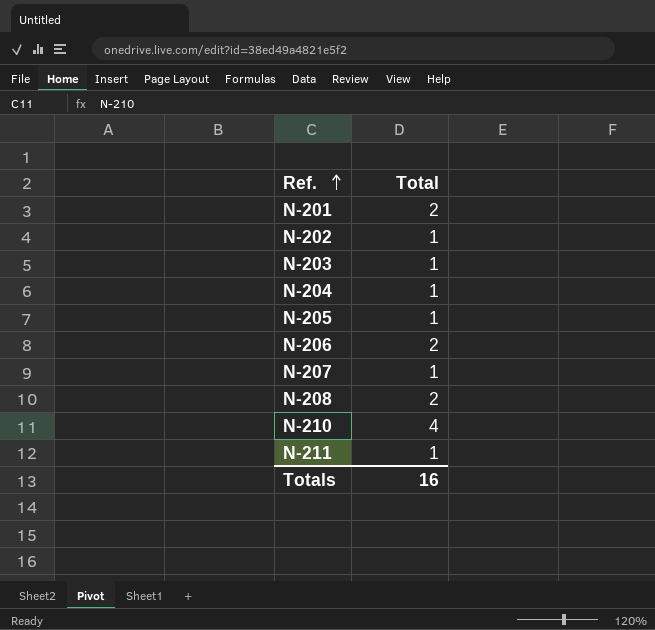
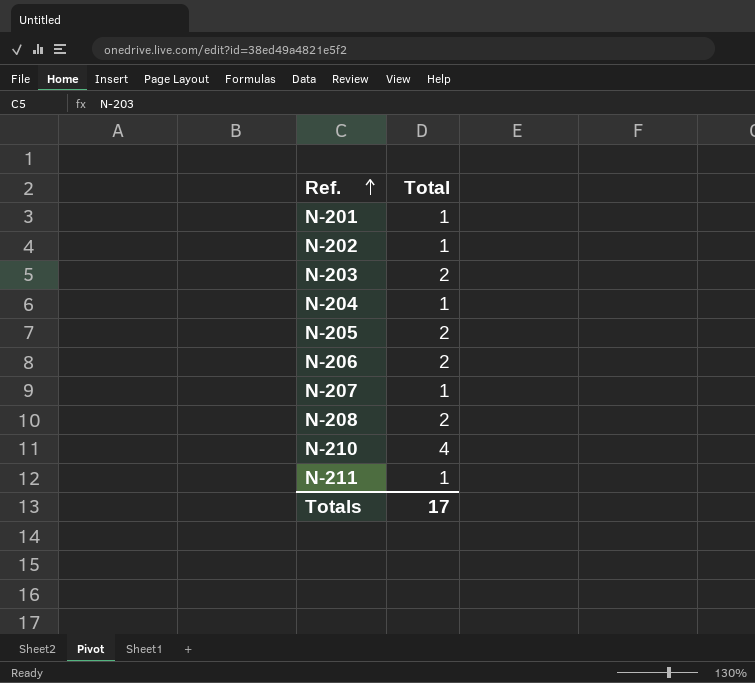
N-201 | Total: 2 -> 1
N-203 | Total: 1 -> 2
N-205 | Total: 1 -> 2
Totals | Total: 16 -> 17

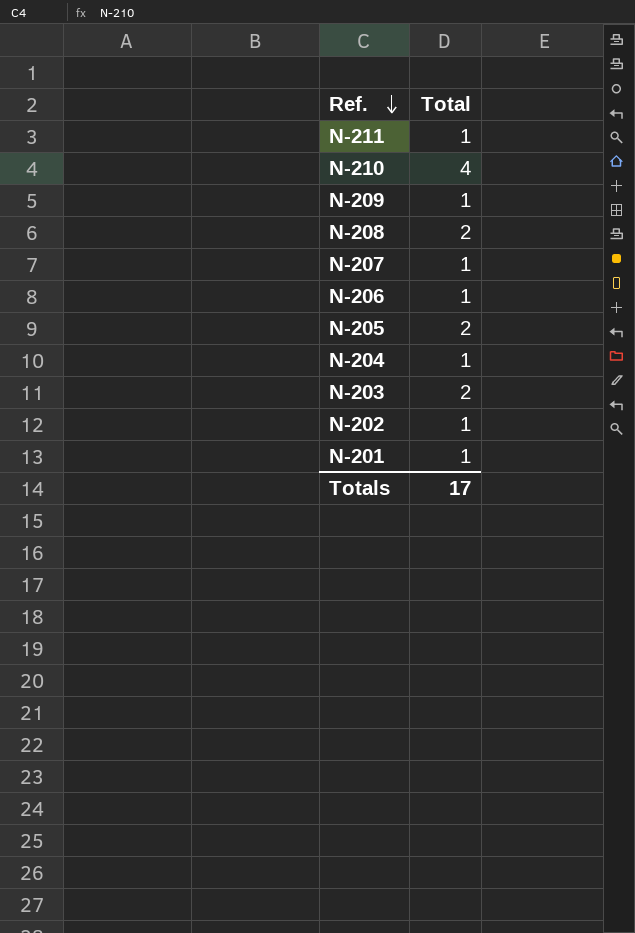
row order: Ref. ascending -> Ref. descending
row N-209: none -> 1
N-206 | Total: 2 -> 1

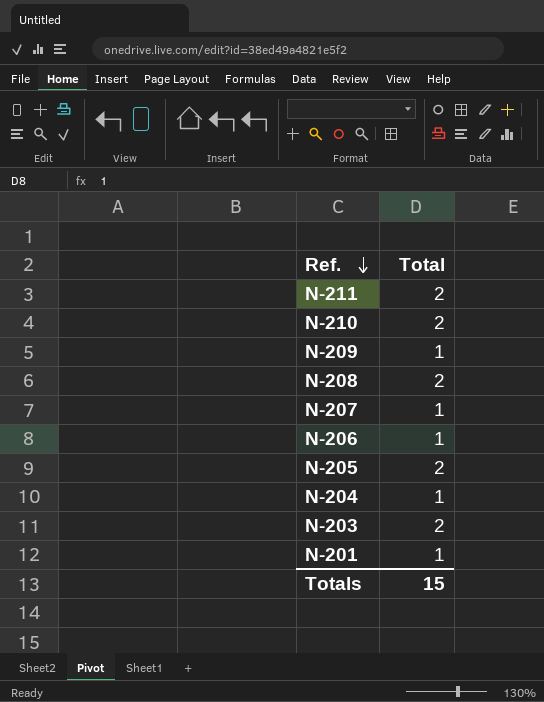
row N-202: 1 -> none
N-211 | Total: 1 -> 2
N-210 | Total: 4 -> 2
Totals | Total: 17 -> 15

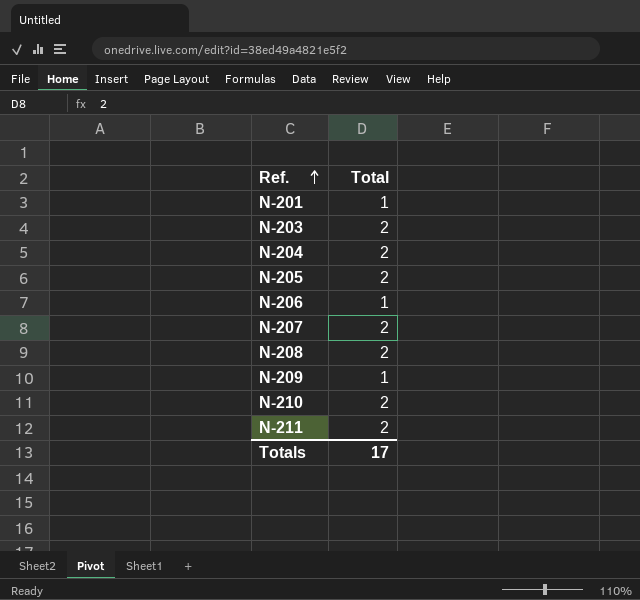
row order: Ref. descending -> Ref. ascending
N-204 | Total: 1 -> 2
N-207 | Total: 1 -> 2
Totals | Total: 15 -> 17

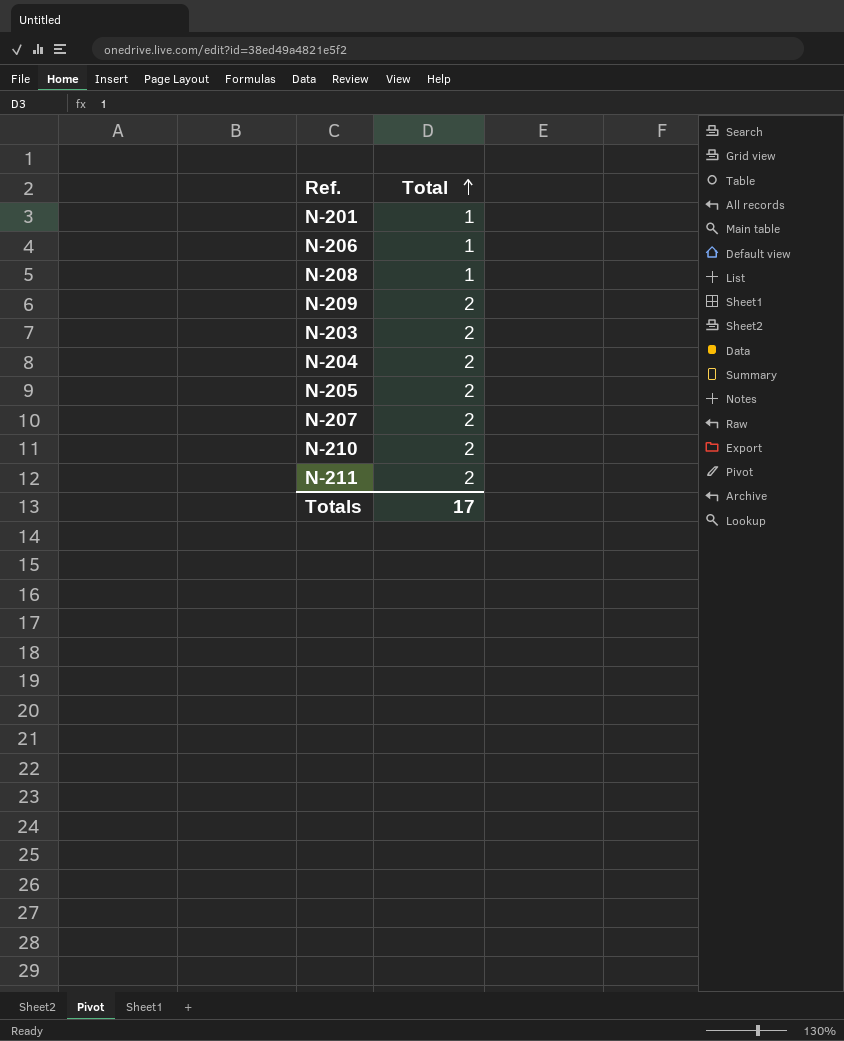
row order: Ref. ascending -> Total ascending
N-208 | Total: 2 -> 1
N-209 | Total: 1 -> 2

